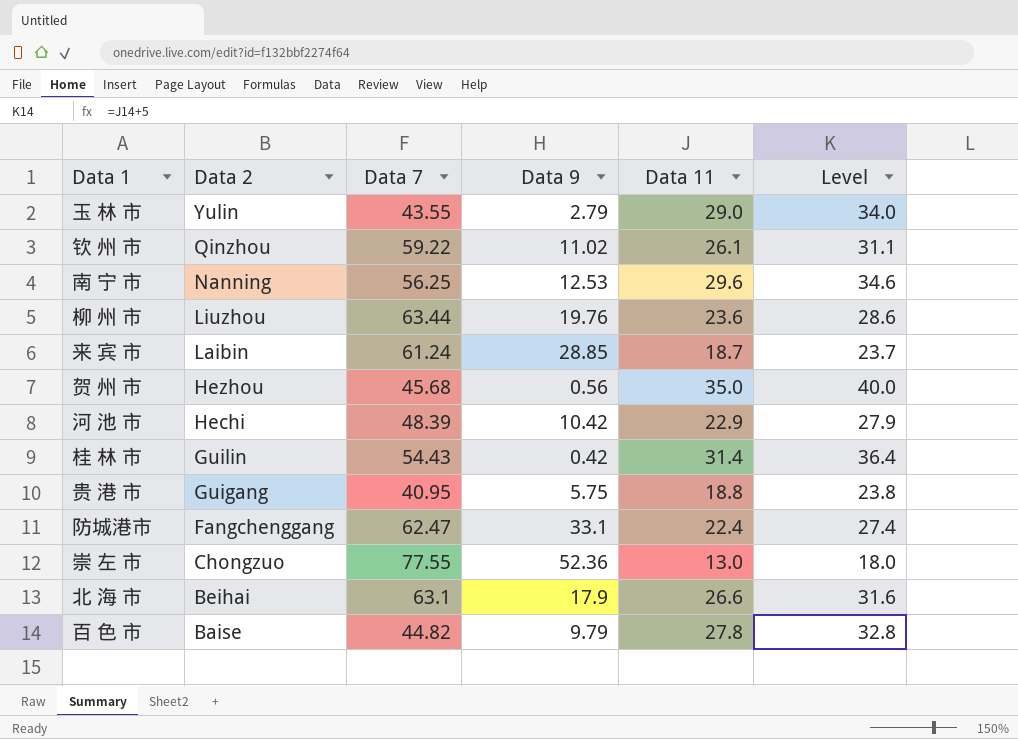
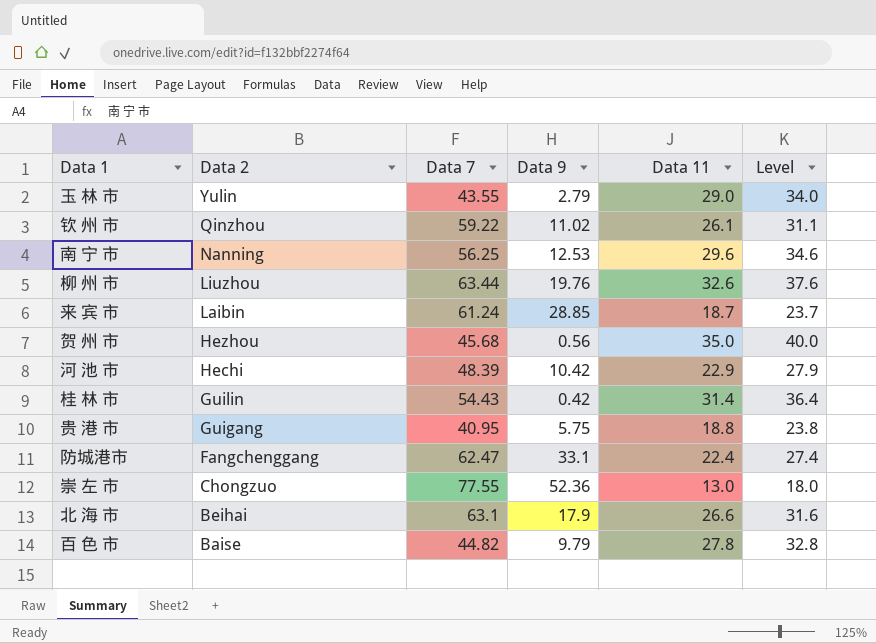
柳 州 市 | Data 11: 23.6 -> 32.6
柳 州 市 | Level: 28.6 -> 37.6

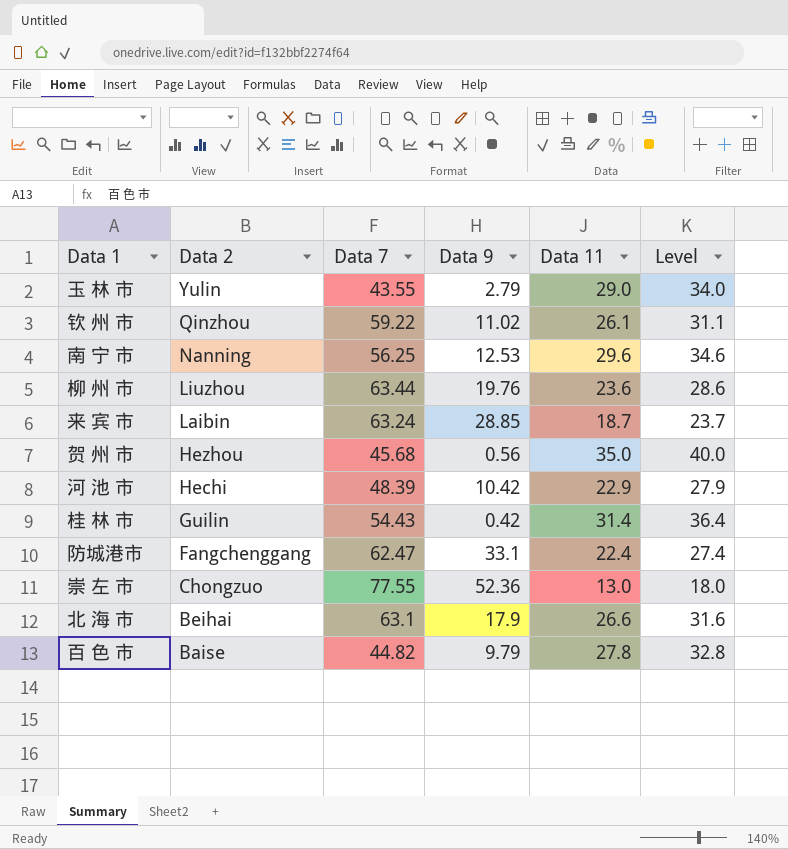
row 贵 港 市: Guigang | 40.95 | 5.75 | 18.8 | 23.8 -> none
柳 州 市 | Data 11: 32.6 -> 23.6
柳 州 市 | Level: 37.6 -> 28.6
来 宾 市 | Data 7: 61.24 -> 63.24

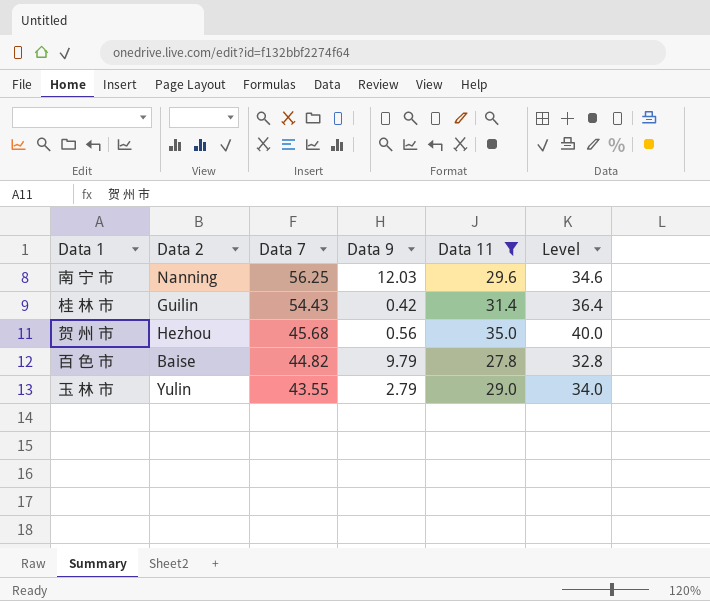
filter: none -> Data 11 >= 27.8
row order: Data 2 descending -> Data 7 descending
南 宁 市 | Data 9: 12.53 -> 12.03

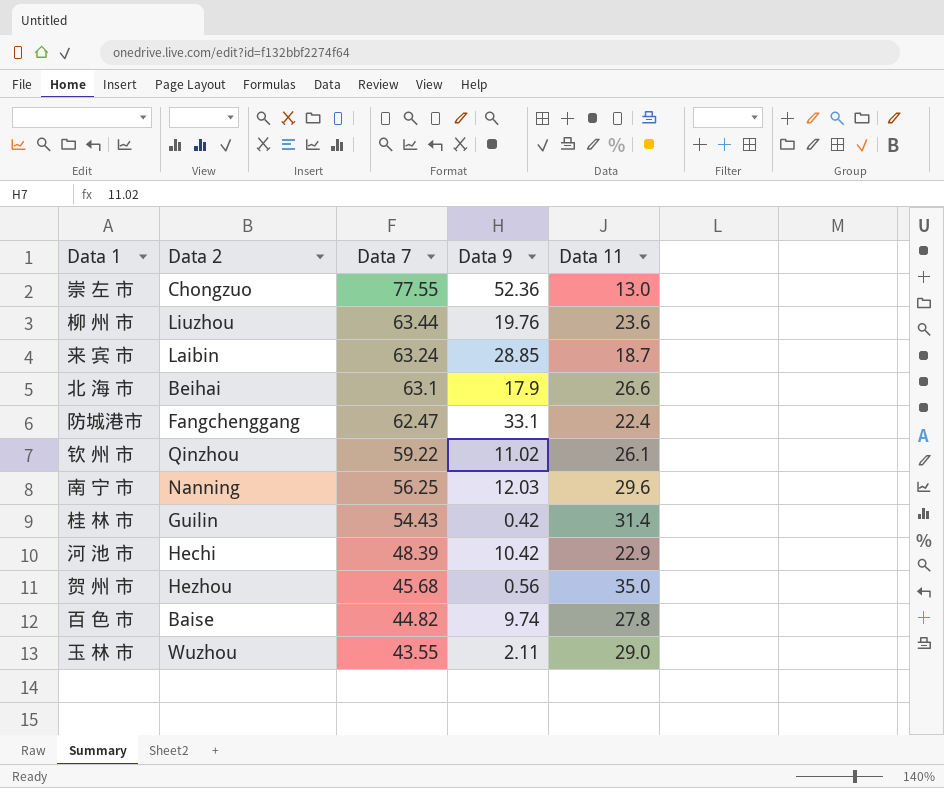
filter: Data 11 >= 27.8 -> none
column Level | formula: [Data 11] + 5 -> none
百 色 市 | Data 9: 9.79 -> 9.74
玉 林 市 | Data 2: Yulin -> Wuzhou
玉 林 市 | Data 9: 2.79 -> 2.11

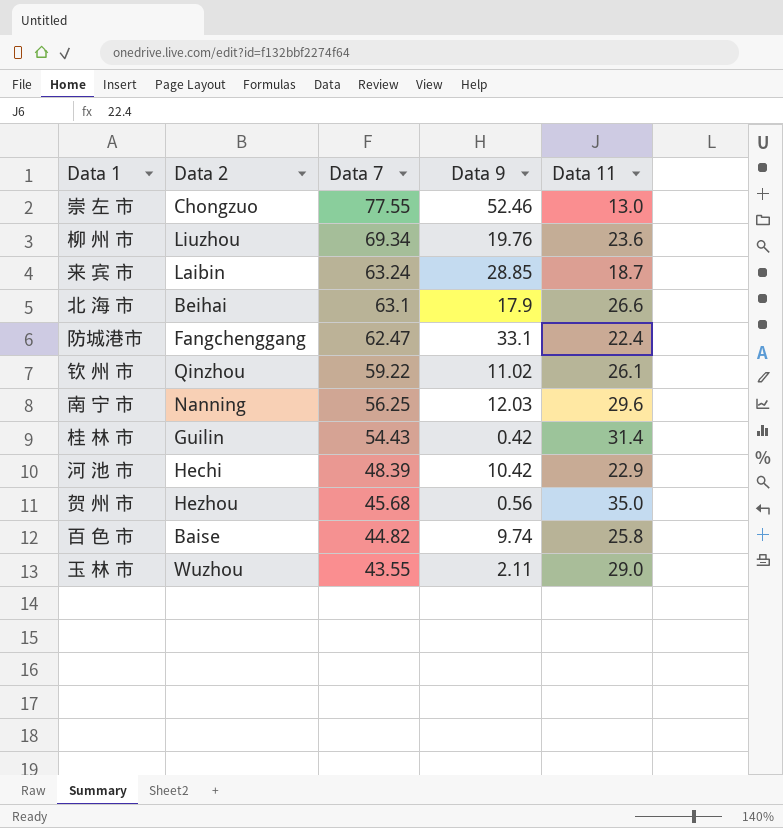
崇 左 市 | Data 9: 52.36 -> 52.46
柳 州 市 | Data 7: 63.44 -> 69.34
百 色 市 | Data 11: 27.8 -> 25.8

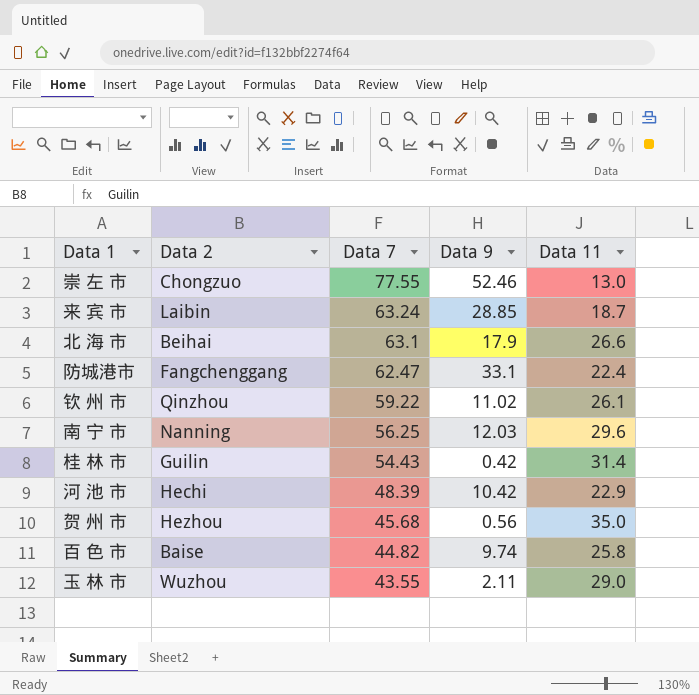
row 柳 州 市: Liuzhou | 69.34 | 19.76 | 23.6 -> none

